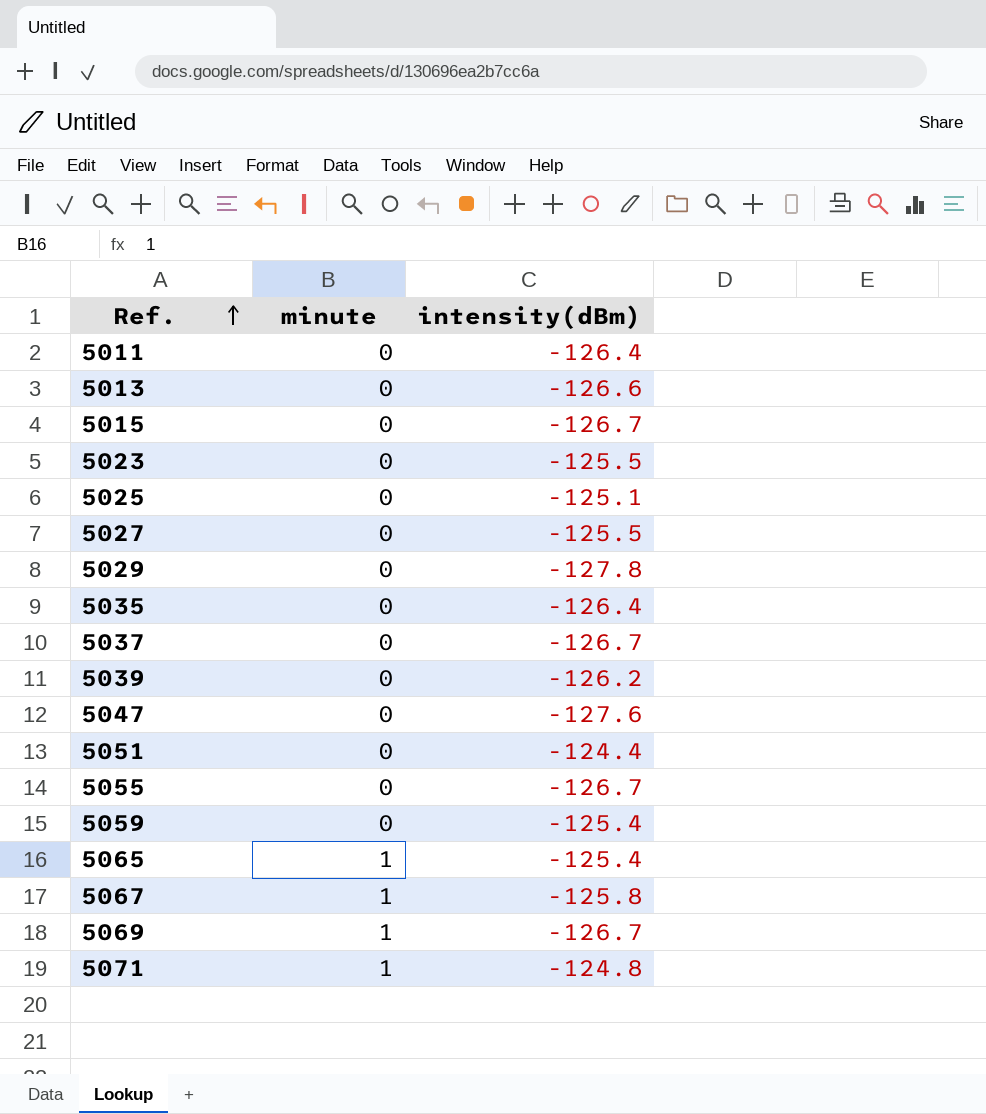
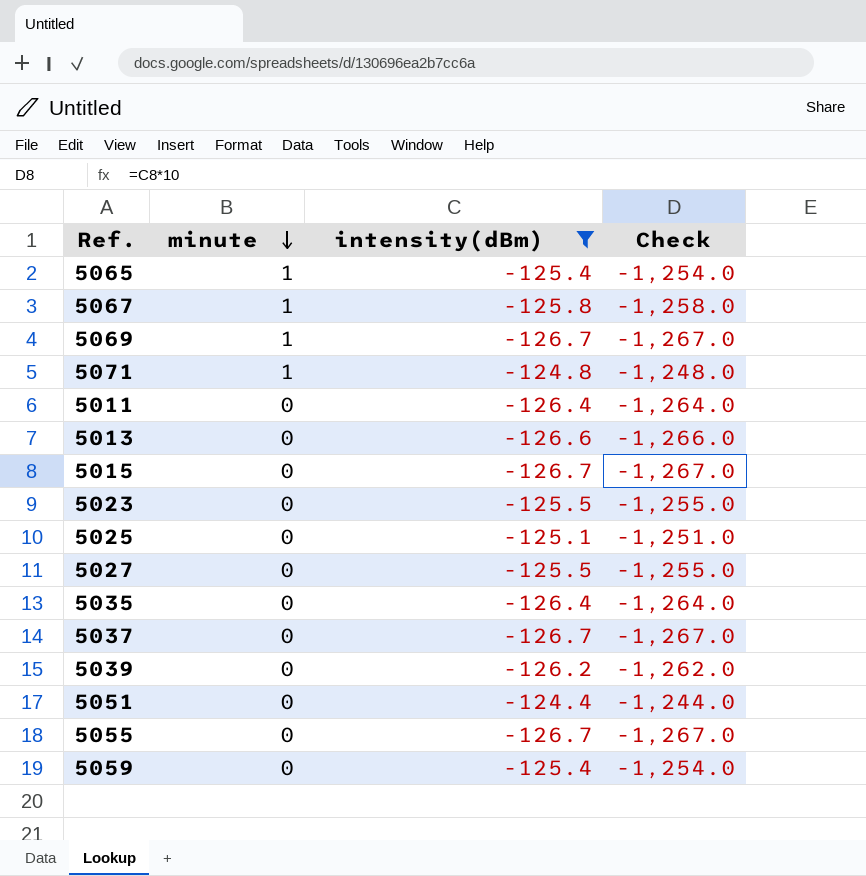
filter: none -> intensity(dBm) >= -126.7
row order: Ref. ascending -> minute descending
column Check | formula: none -> [intensity(dBm)] * 10

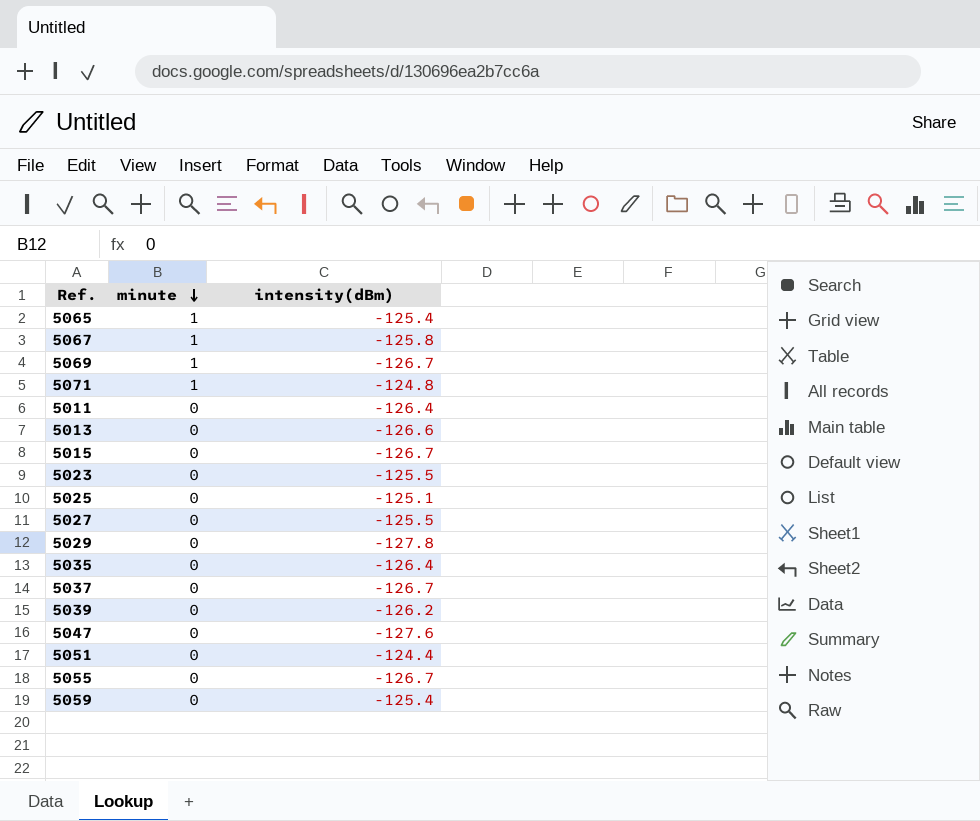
filter: intensity(dBm) >= -126.7 -> none
column Check | formula: [intensity(dBm)] * 10 -> none

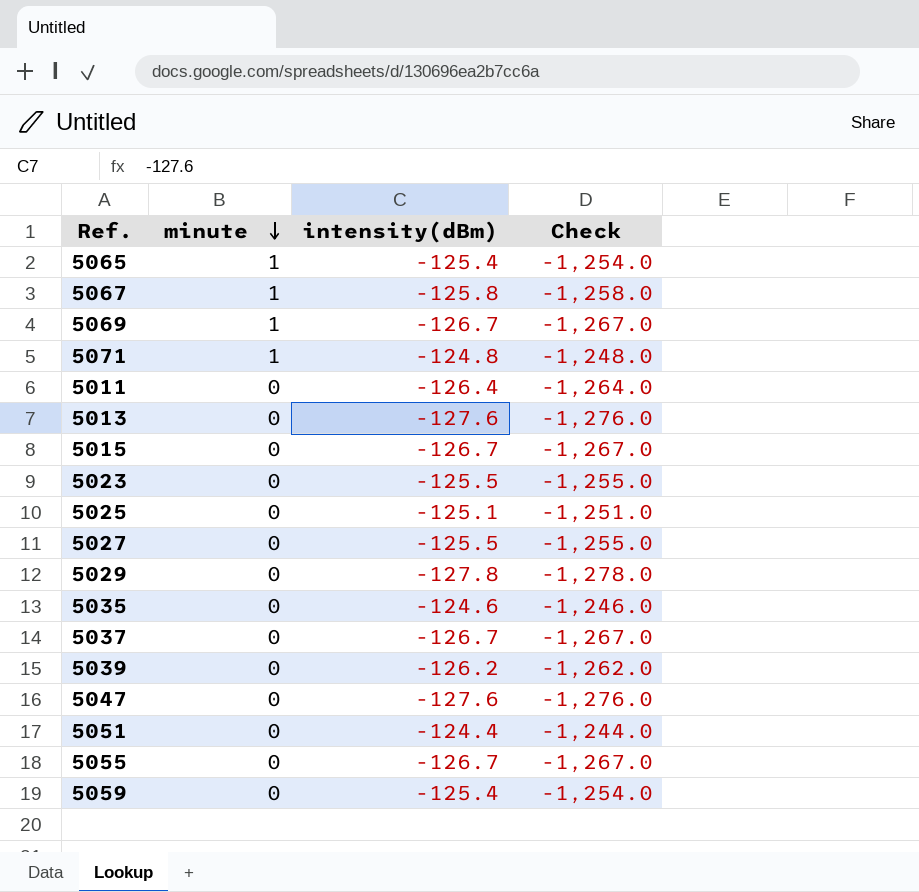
column Check | formula: none -> [intensity(dBm)] * 10
5013 | intensity(dBm): -126.6 -> -127.6
5035 | intensity(dBm): -126.4 -> -124.6

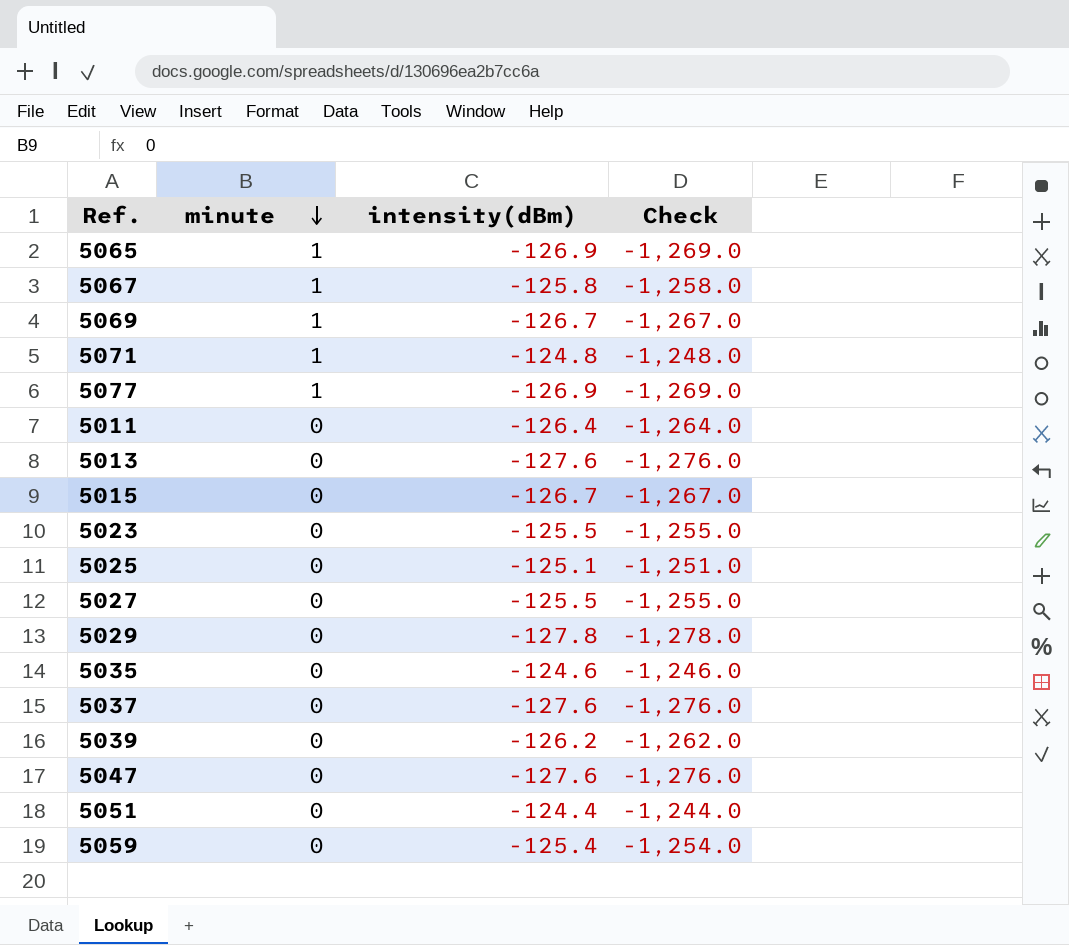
row 5055: 0 | -126.7 | -1,267.0 -> none
5065 | intensity(dBm): -125.4 -> -126.9
5065 | Check: -1,254.0 -> -1,269.0
row 5077: none -> 1 | -126.9 | -1,269.0
5037 | intensity(dBm): -126.7 -> -127.6
5037 | Check: -1,267.0 -> -1,276.0

